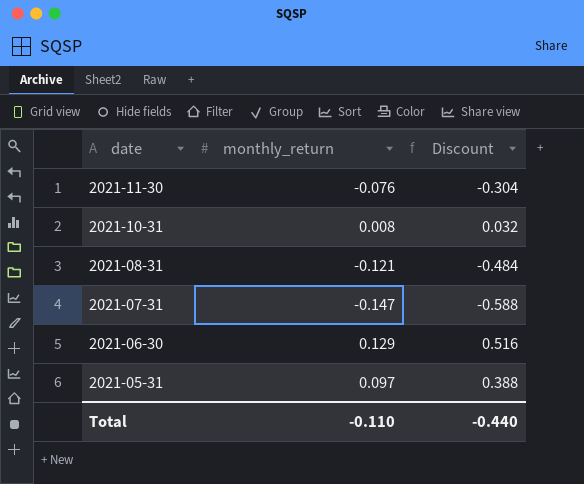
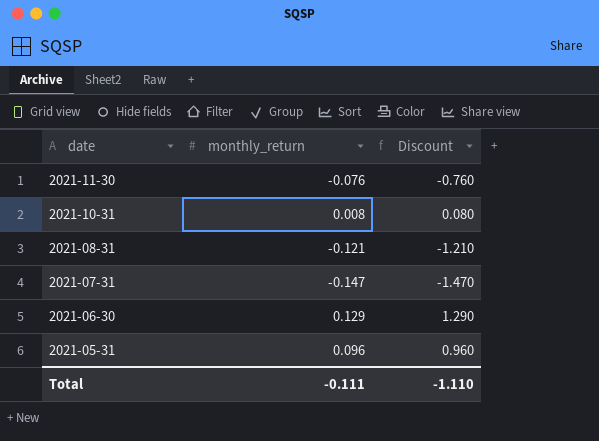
column Discount | formula: [monthly_return] * 4 -> [monthly_return] * 10
2021-05-31 | monthly_return: 0.097 -> 0.096
Total | monthly_return: -0.110 -> -0.111
Total | Discount: -0.440 -> -1.110

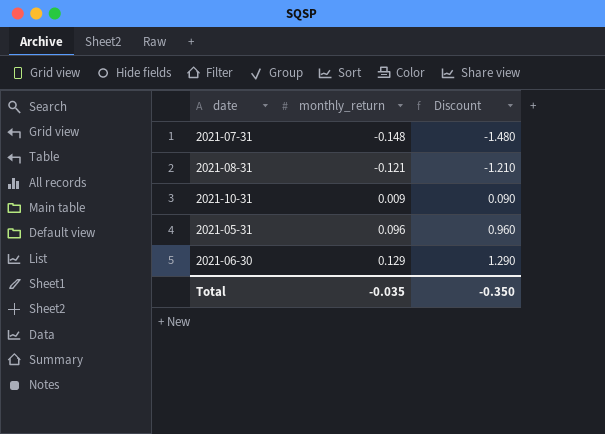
row order: date descending -> monthly_return ascending
row 2021-11-30: -0.076 | -0.760 -> none
2021-07-31 | monthly_return: -0.147 -> -0.148
2021-07-31 | Discount: -1.470 -> -1.480
2021-10-31 | monthly_return: 0.008 -> 0.009
2021-10-31 | Discount: 0.080 -> 0.090
Total | monthly_return: -0.111 -> -0.035
Total | Discount: -1.110 -> -0.350

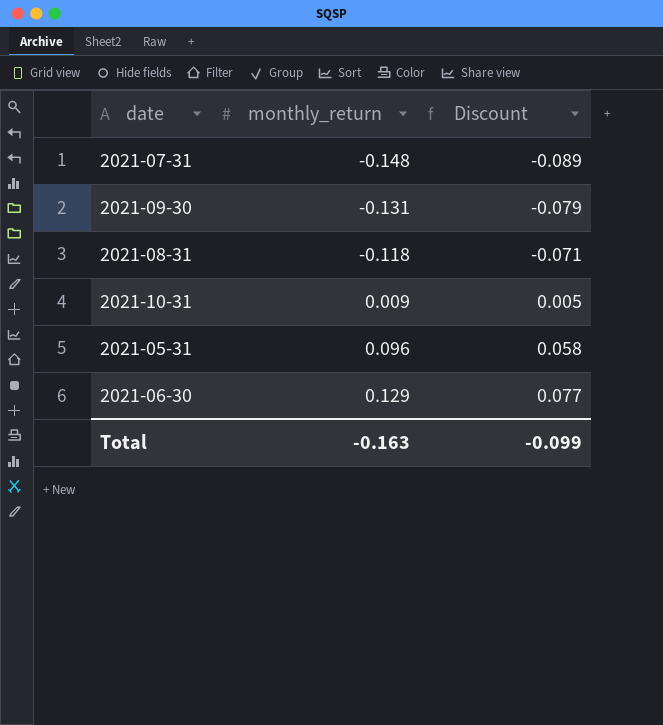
column Discount | formula: [monthly_return] * 10 -> [monthly_return] * 0.6
row 2021-09-30: none -> -0.131 | -0.079
2021-08-31 | monthly_return: -0.121 -> -0.118
Total | monthly_return: -0.035 -> -0.163
Total | Discount: -0.350 -> -0.099

